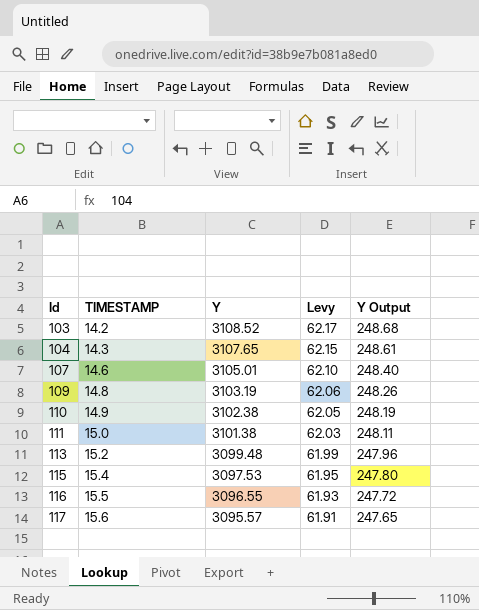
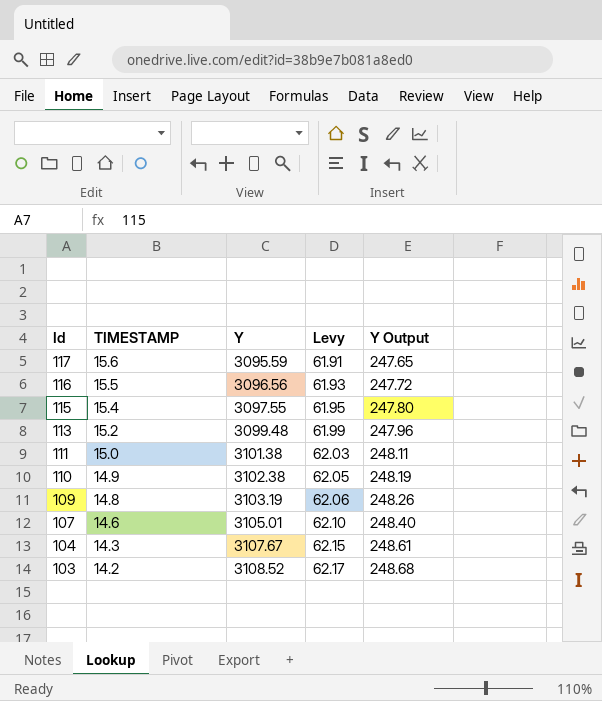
row order: Id ascending -> Id descending
117 | Y: 3095.57 -> 3095.59
116 | Y: 3096.55 -> 3096.56
115 | Y: 3097.53 -> 3097.55
104 | Y: 3107.65 -> 3107.67

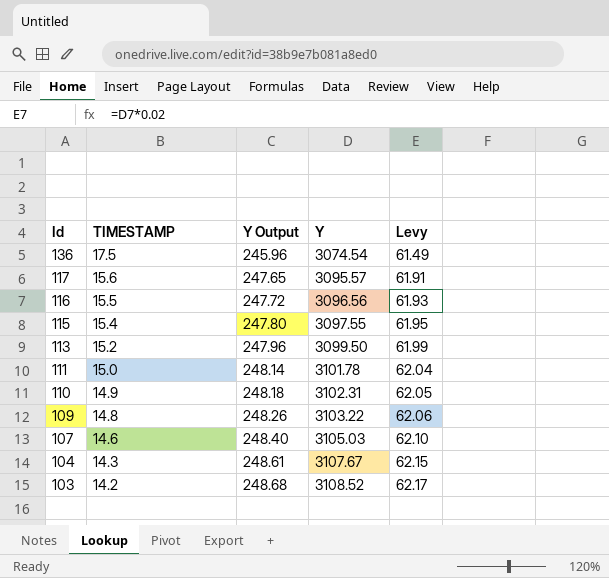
column Y Output | position: 5 -> 3
row 136: none -> 17.5 | 245.96 | 3074.54 | 61.49
117 | Y: 3095.59 -> 3095.57
113 | Y: 3099.48 -> 3099.50
111 | Y Output: 248.11 -> 248.14
111 | Y: 3101.38 -> 3101.78
111 | Levy: 62.03 -> 62.04
110 | Y Output: 248.19 -> 248.18
110 | Y: 3102.38 -> 3102.31
109 | Y: 3103.19 -> 3103.22
107 | Y: 3105.01 -> 3105.03

